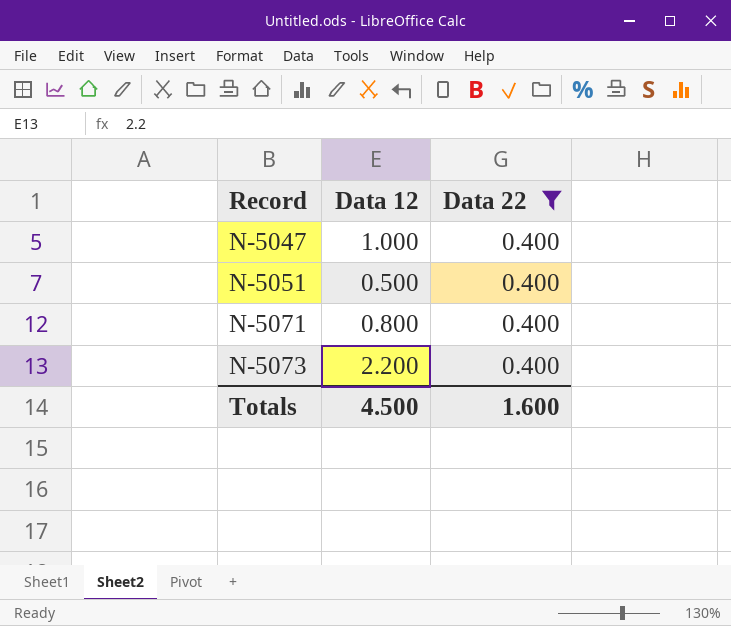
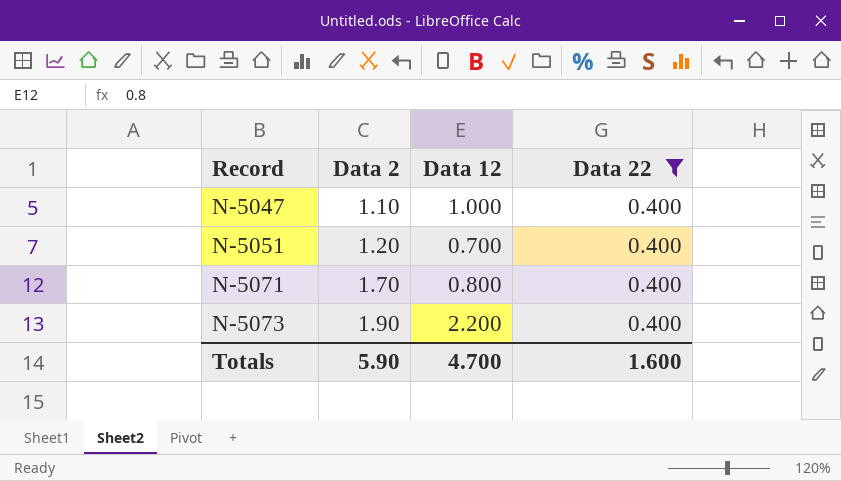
column Data 2 | position: none -> 2
N-5051 | Data 12: 0.500 -> 0.700
Totals | Data 12: 4.500 -> 4.700

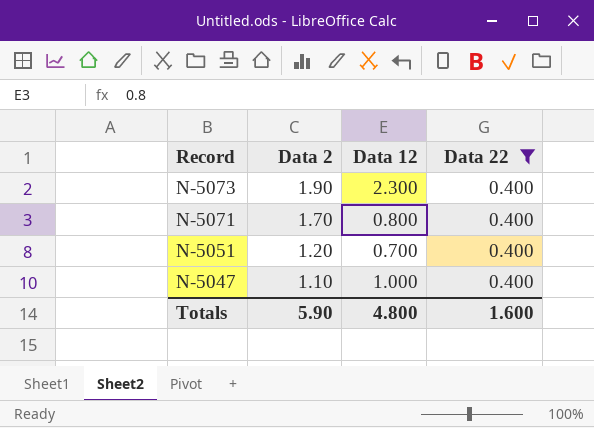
row order: Record ascending -> Record descending
N-5073 | Data 12: 2.200 -> 2.300
Totals | Data 12: 4.700 -> 4.800

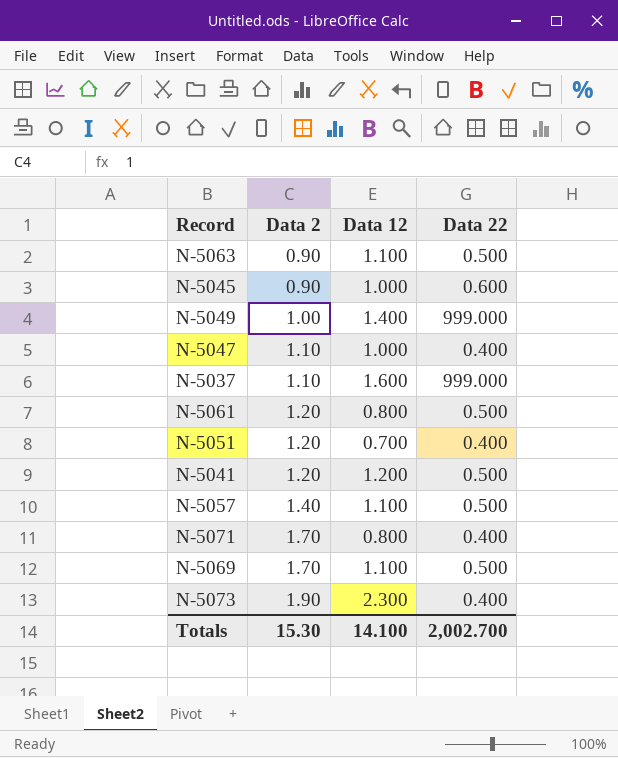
filter: Data 22 = 0.400 -> none
row order: Record descending -> Data 2 ascending
Totals | Data 2: 5.90 -> 15.30
Totals | Data 12: 4.800 -> 14.100
Totals | Data 22: 1.600 -> 2,002.700

